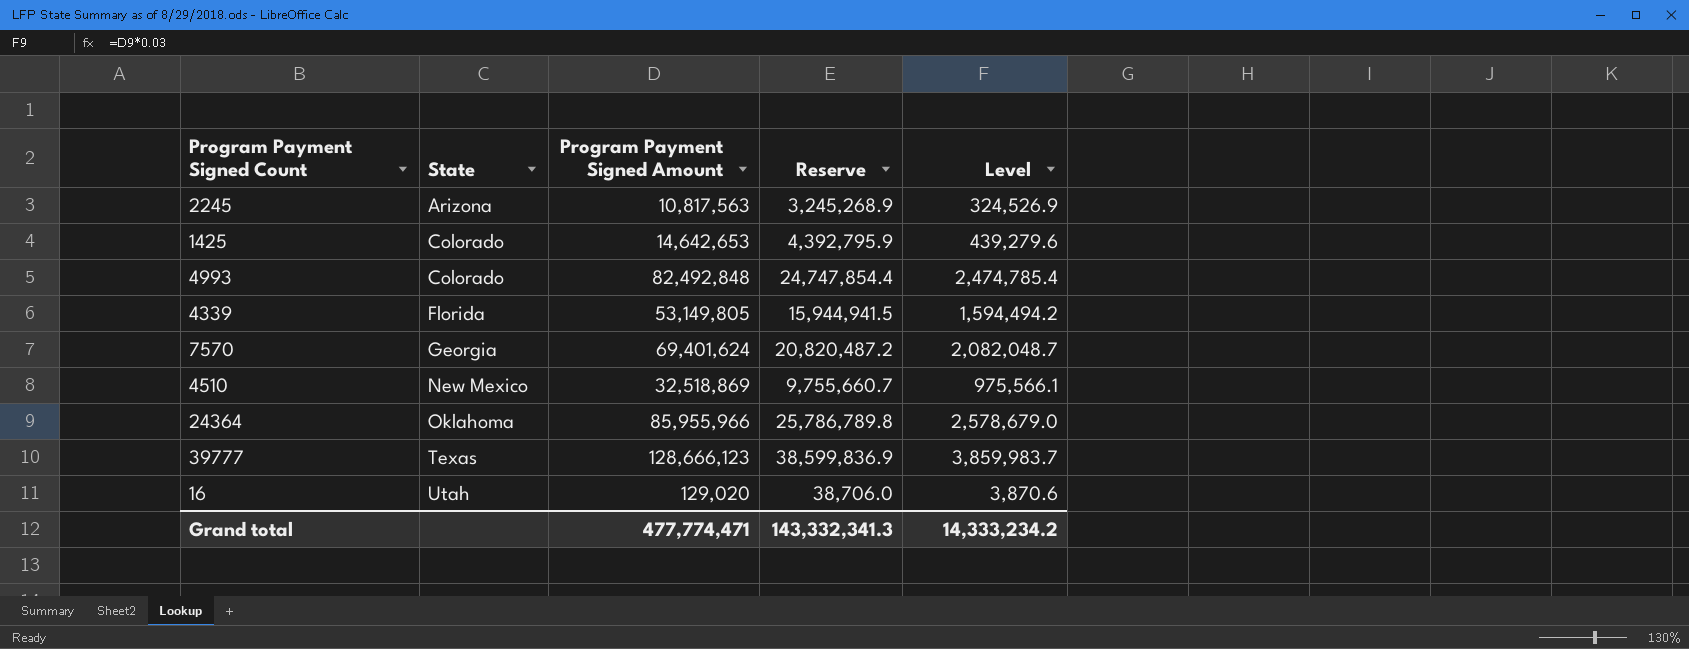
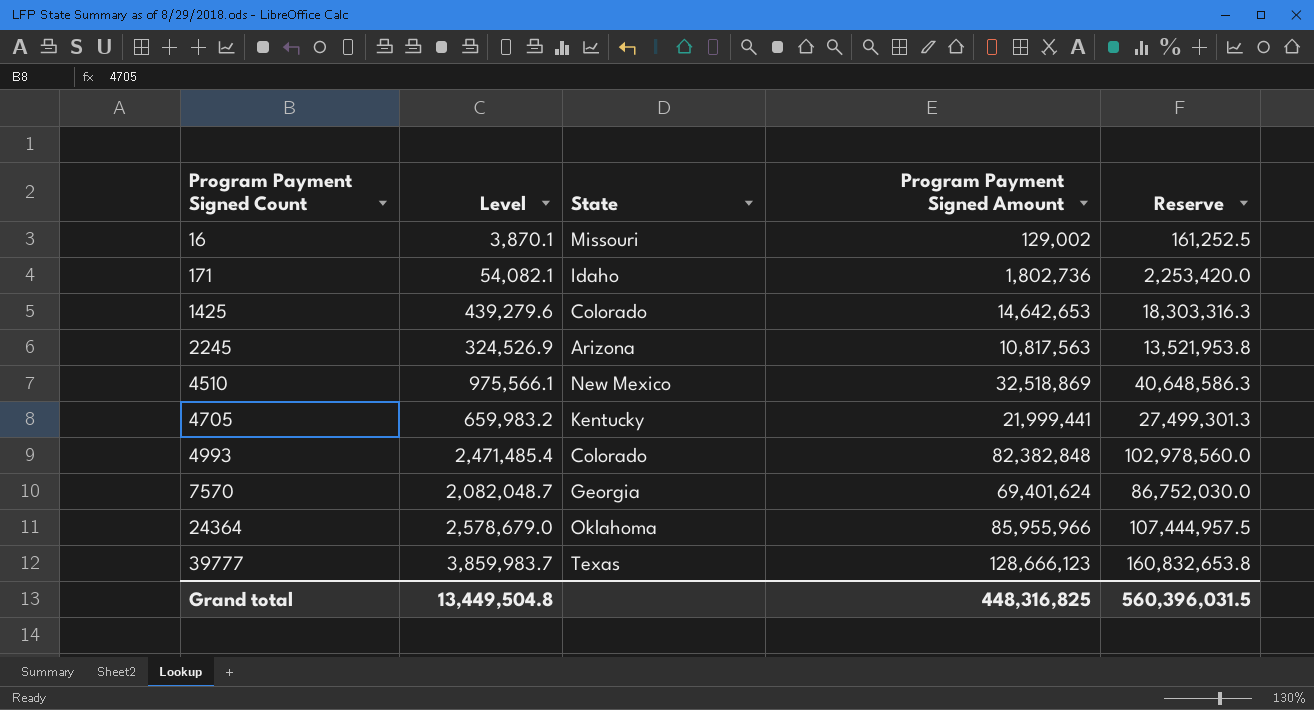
row order: State ascending -> Program Payment Signed Count ascending
column Level | position: 5 -> 2
column Reserve | formula: [Program Payment Signed Amount] * 0.3 -> [Program Payment Signed Amount] * 1.25
row 4339: Florida | 53,149,805 | 15,944,941.5 | 1,594,494.2 -> none
16 | Level: 3,870.6 -> 3,870.1
16 | State: Utah -> Missouri
16 | Program Payment Signed Amount: 129,020 -> 129,002
row 171: none -> 54,082.1 | Idaho | 1,802,736 | 2,253,420.0
row 4705: none -> 659,983.2 | Kentucky | 21,999,441 | 27,499,301.3
4993 | Level: 2,474,785.4 -> 2,471,485.4
4993 | Program Payment Signed Amount: 82,492,848 -> 82,382,848
Grand total | Level: 14,333,234.2 -> 13,449,504.8
Grand total | Program Payment Signed Amount: 477,774,471 -> 448,316,825
Grand total | Reserve: 143,332,341.3 -> 560,396,031.5

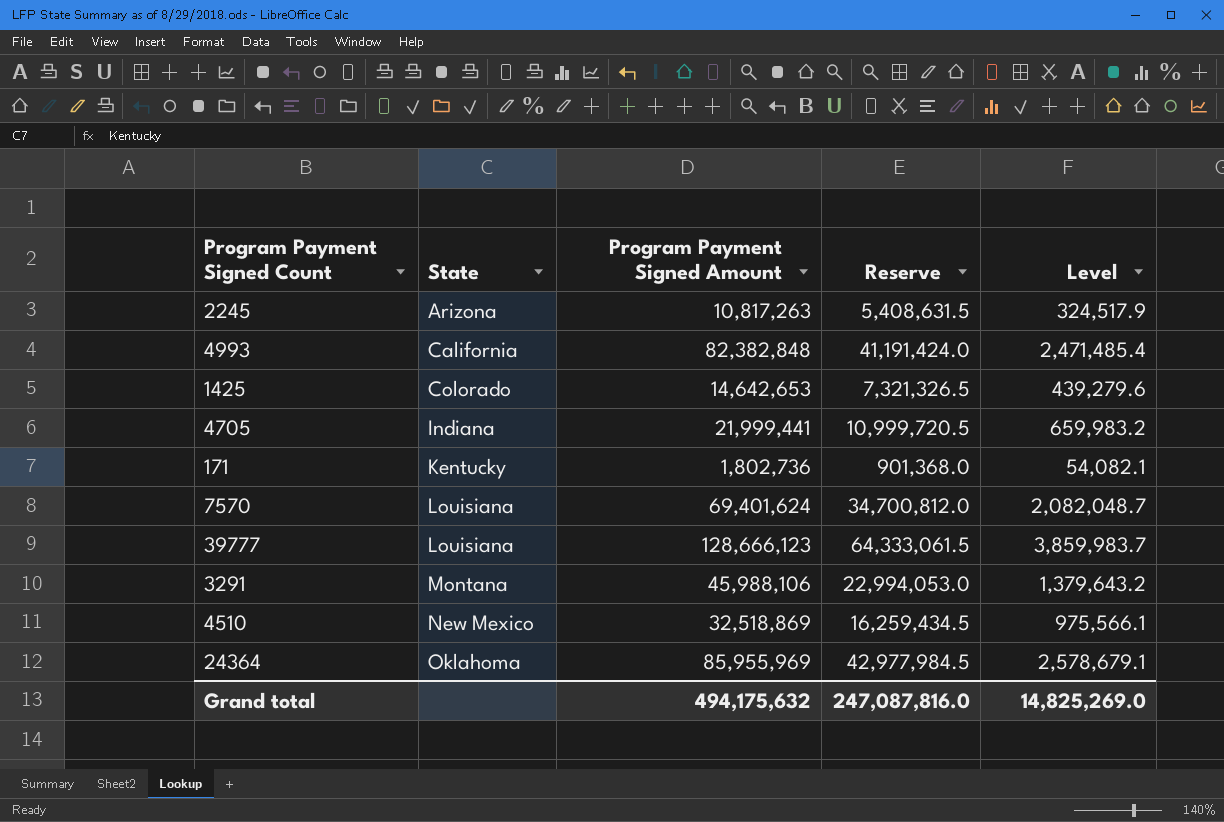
row order: Program Payment Signed Count ascending -> State ascending
column Reserve | formula: [Program Payment Signed Amount] * 1.25 -> [Program Payment Signed Amount] * 0.5
column Level | position: 2 -> 5
row 16: 3,870.1 | Missouri | 129,002 | 161,252.5 -> none
2245 | Program Payment Signed Amount: 10,817,563 -> 10,817,263
2245 | Level: 324,526.9 -> 324,517.9
4993 | State: Colorado -> California
4705 | State: Kentucky -> Indiana
171 | State: Idaho -> Kentucky
7570 | State: Georgia -> Louisiana
39777 | State: Texas -> Louisiana
row 3291: none -> Montana | 45,988,106 | 22,994,053.0 | 1,379,643.2
24364 | Program Payment Signed Amount: 85,955,966 -> 85,955,969
24364 | Level: 2,578,679.0 -> 2,578,679.1
Grand total | Program Payment Signed Amount: 448,316,825 -> 494,175,632
Grand total | Reserve: 560,396,031.5 -> 247,087,816.0
Grand total | Level: 13,449,504.8 -> 14,825,269.0

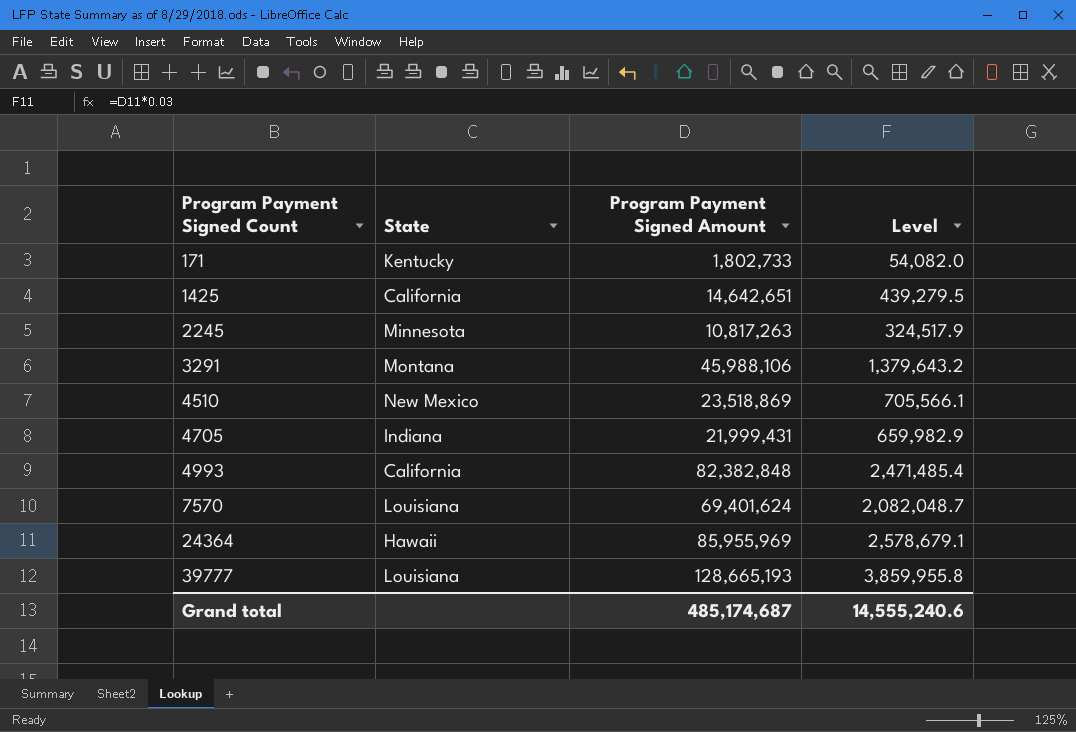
row order: State ascending -> Program Payment Signed Count ascending
column Reserve | formula: [Program Payment Signed Amount] * 0.5 -> none
171 | Program Payment Signed Amount: 1,802,736 -> 1,802,733
171 | Level: 54,082.1 -> 54,082.0
1425 | State: Colorado -> California
1425 | Program Payment Signed Amount: 14,642,653 -> 14,642,651
1425 | Level: 439,279.6 -> 439,279.5
2245 | State: Arizona -> Minnesota
4510 | Program Payment Signed Amount: 32,518,869 -> 23,518,869
4510 | Level: 975,566.1 -> 705,566.1
4705 | Program Payment Signed Amount: 21,999,441 -> 21,999,431
4705 | Level: 659,983.2 -> 659,982.9
24364 | State: Oklahoma -> Hawaii
39777 | Program Payment Signed Amount: 128,666,123 -> 128,665,193
39777 | Level: 3,859,983.7 -> 3,859,955.8
Grand total | Program Payment Signed Amount: 494,175,632 -> 485,174,687
Grand total | Level: 14,825,269.0 -> 14,555,240.6

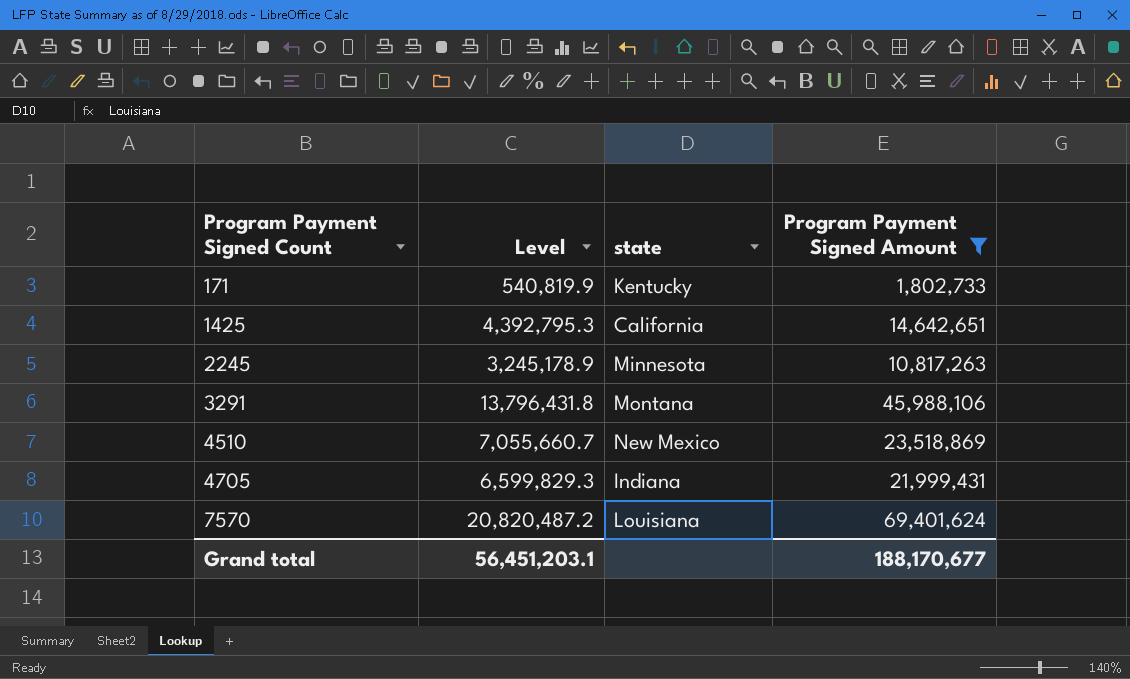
filter: none -> Program Payment Signed Amount <= 69,401,624
column Level | formula: [Program Payment Signed Amount] * 0.03 -> [Program Payment Signed Amount] * 0.3
column Level | position: 4 -> 2
column name: State -> state
Grand total | Level: 14,555,240.6 -> 56,451,203.1
Grand total | Program Payment Signed Amount: 485,174,687 -> 188,170,677

